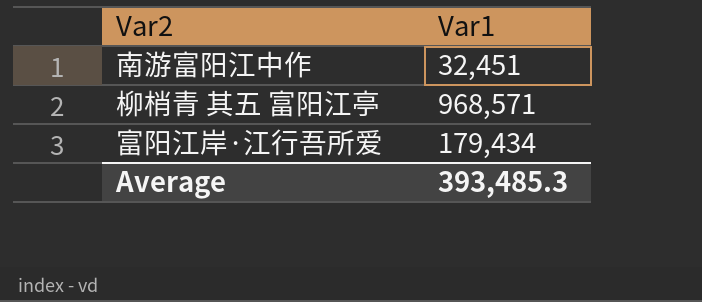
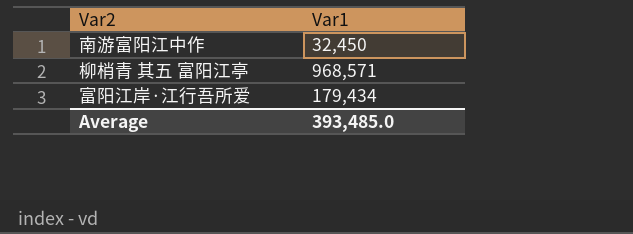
南游富阳江中作 | Var1: 32,451 -> 32,450
Average | Var1: 393,485.3 -> 393,485.0

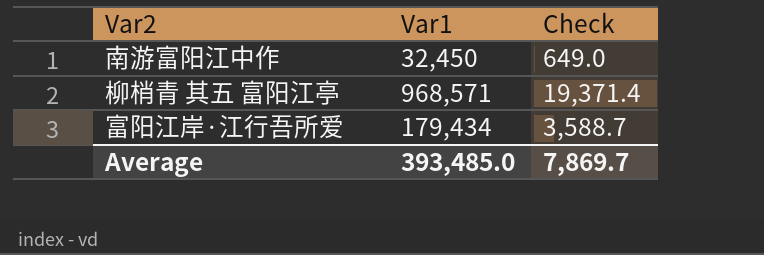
column Check | formula: none -> [Var1] * 0.02

